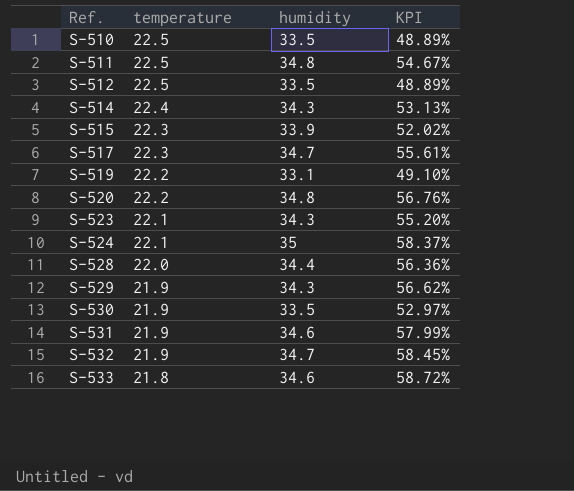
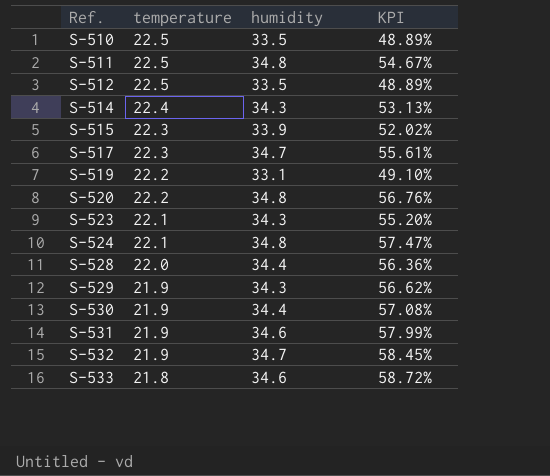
S-524 | humidity: 35 -> 34.8
S-524 | KPI: 58.37% -> 57.47%
S-530 | humidity: 33.5 -> 34.4
S-530 | KPI: 52.97% -> 57.08%

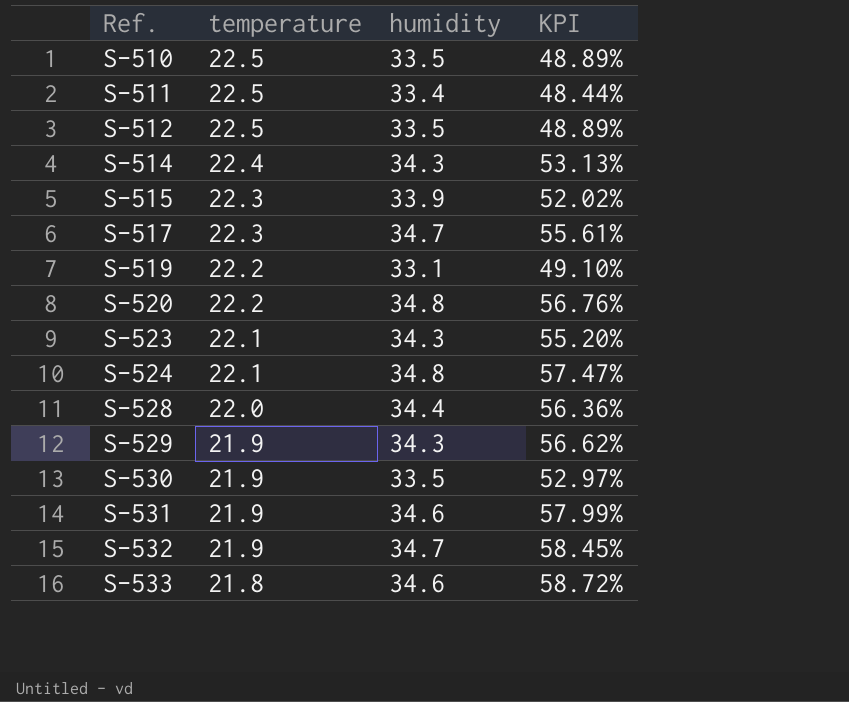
S-511 | humidity: 34.8 -> 33.4
S-511 | KPI: 54.67% -> 48.44%
S-530 | humidity: 34.4 -> 33.5
S-530 | KPI: 57.08% -> 52.97%

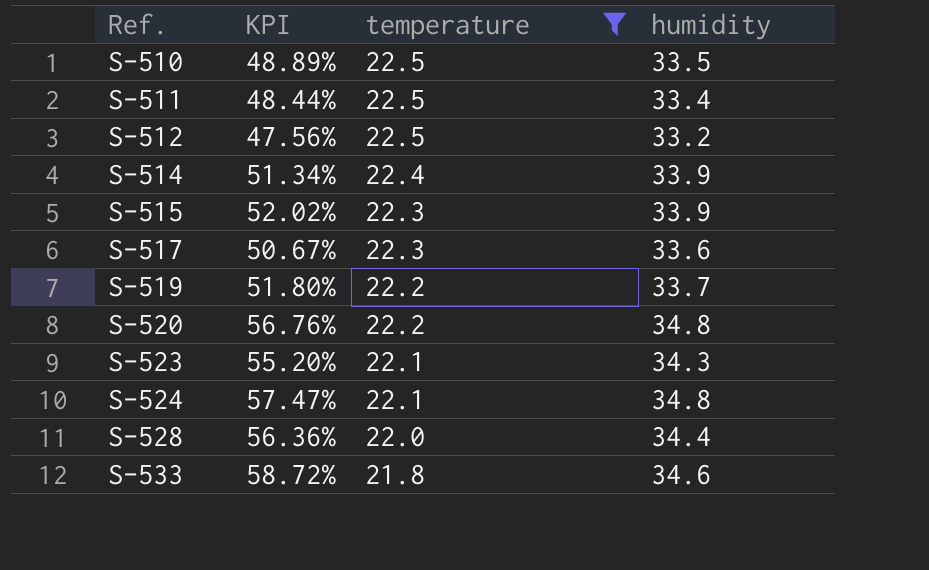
filter: none -> temperature != 21.9
column KPI | position: 4 -> 2
S-512 | KPI: 48.89% -> 47.56%
S-512 | humidity: 33.5 -> 33.2
S-514 | KPI: 53.13% -> 51.34%
S-514 | humidity: 34.3 -> 33.9
S-517 | KPI: 55.61% -> 50.67%
S-517 | humidity: 34.7 -> 33.6
S-519 | KPI: 49.10% -> 51.80%
S-519 | humidity: 33.1 -> 33.7

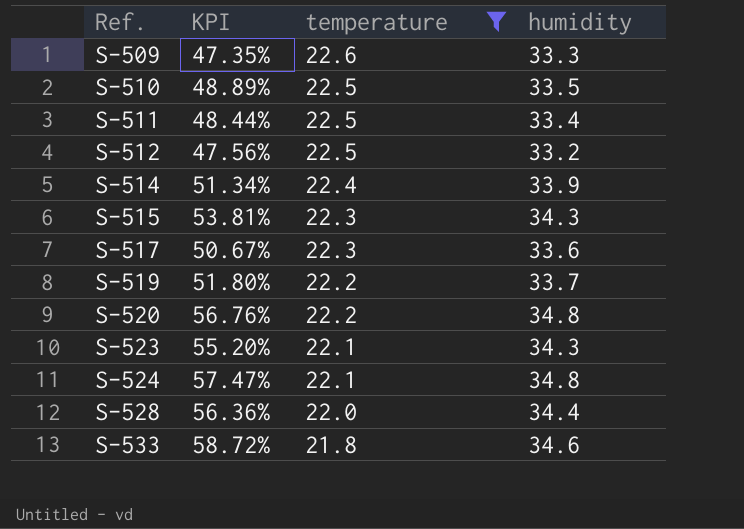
row S-509: none -> 47.35% | 22.6 | 33.3
S-515 | KPI: 52.02% -> 53.81%
S-515 | humidity: 33.9 -> 34.3

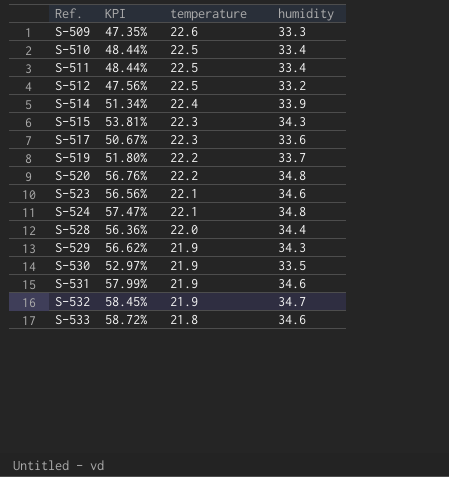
filter: temperature != 21.9 -> none
S-510 | KPI: 48.89% -> 48.44%
S-510 | humidity: 33.5 -> 33.4
S-523 | KPI: 55.20% -> 56.56%
S-523 | humidity: 34.3 -> 34.6

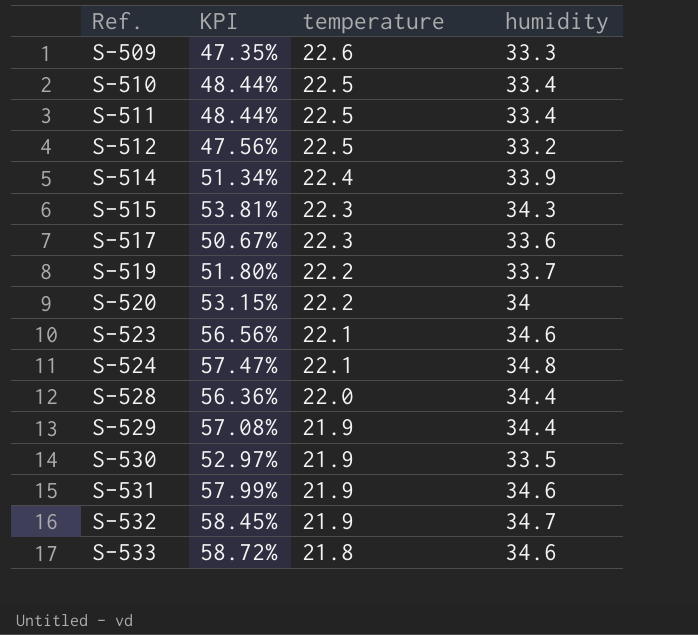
S-520 | KPI: 56.76% -> 53.15%
S-520 | humidity: 34.8 -> 34
S-529 | KPI: 56.62% -> 57.08%
S-529 | humidity: 34.3 -> 34.4

